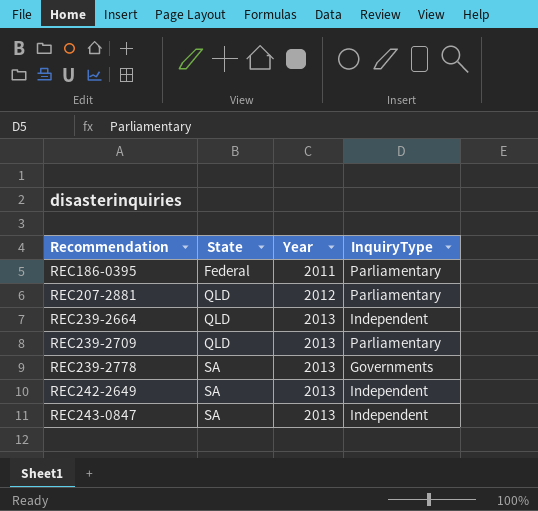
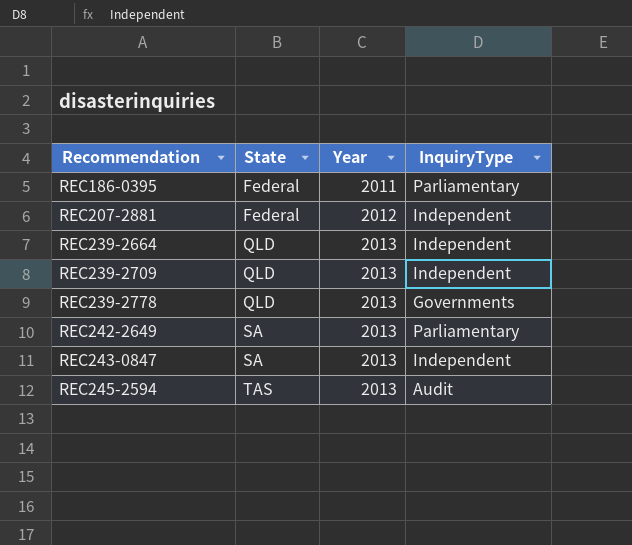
REC207-2881 | State: QLD -> Federal
REC207-2881 | InquiryType: Parliamentary -> Independent
REC239-2709 | InquiryType: Parliamentary -> Independent
REC239-2778 | State: SA -> QLD
REC242-2649 | InquiryType: Independent -> Parliamentary
row REC245-2594: none -> TAS | 2013 | Audit

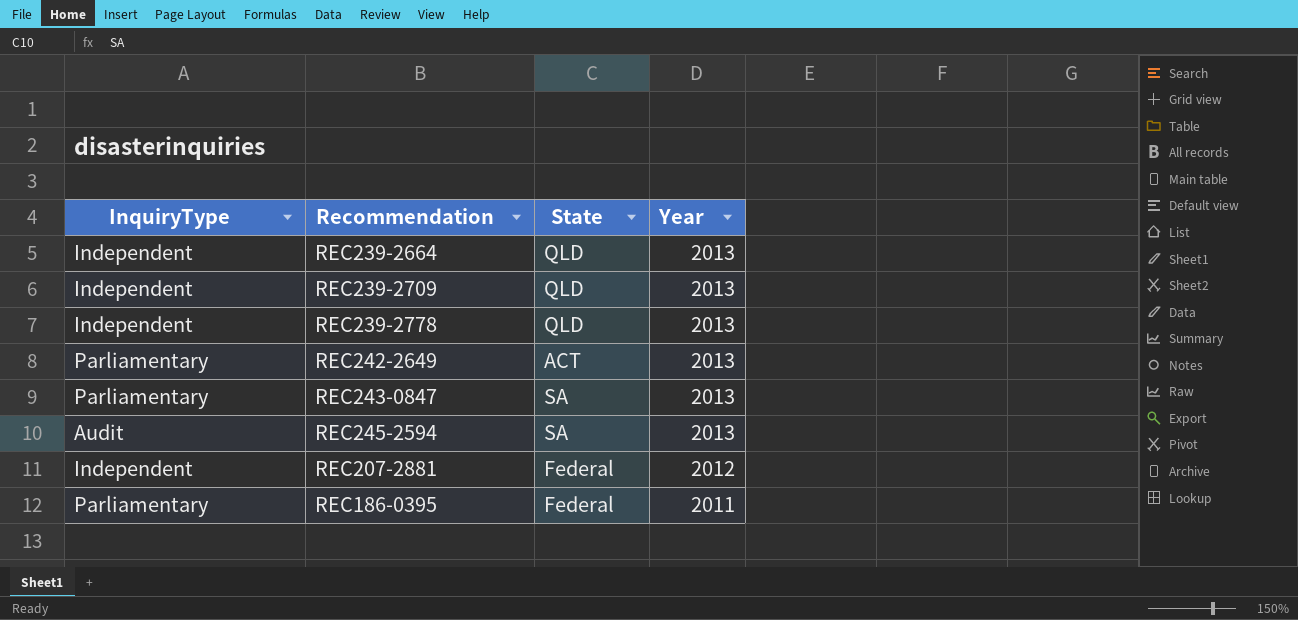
row order: Recommendation ascending -> Year descending
column InquiryType | position: 4 -> 1
REC239-2778 | InquiryType: Governments -> Independent
REC242-2649 | State: SA -> ACT
REC243-0847 | InquiryType: Independent -> Parliamentary
REC245-2594 | State: TAS -> SA

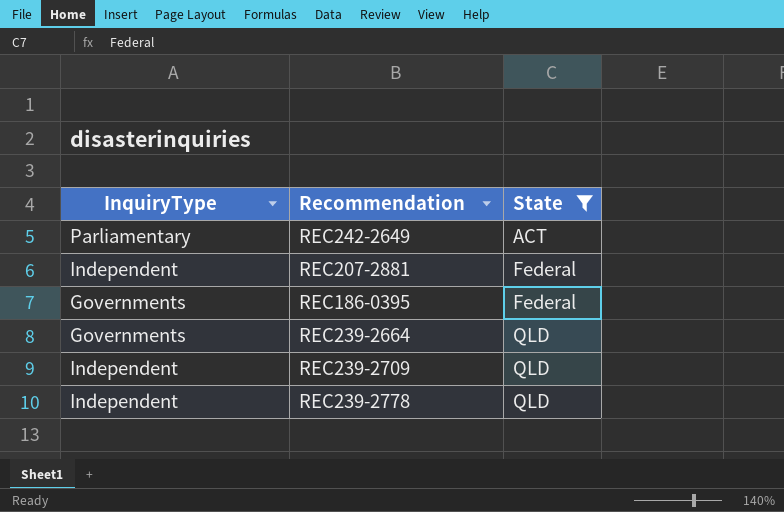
filter: none -> State != SA
row order: Year descending -> State ascending
column Year | position: 4 -> none
REC186-0395 | InquiryType: Parliamentary -> Governments
REC239-2664 | InquiryType: Independent -> Governments

